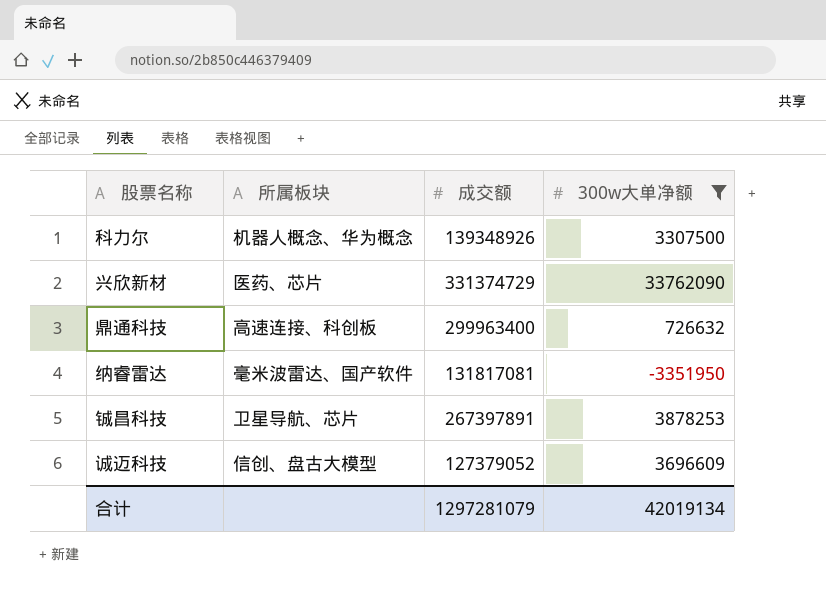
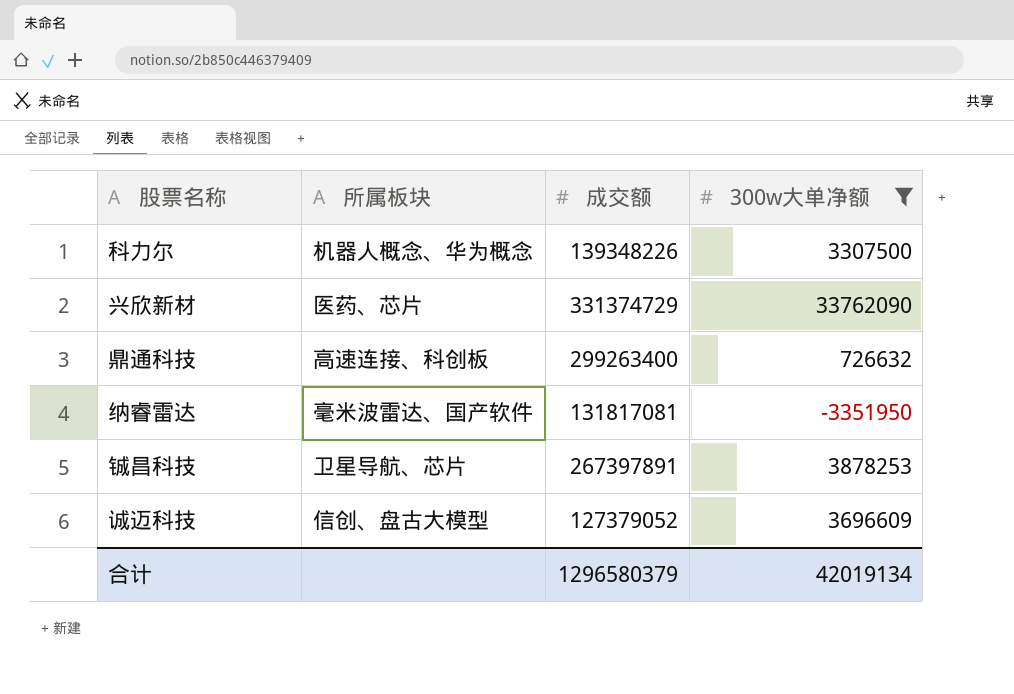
科力尔 | 成交额: 139348926 -> 139348226
鼎通科技 | 成交额: 299963400 -> 299263400
合计 | 成交额: 1297281079 -> 1296580379

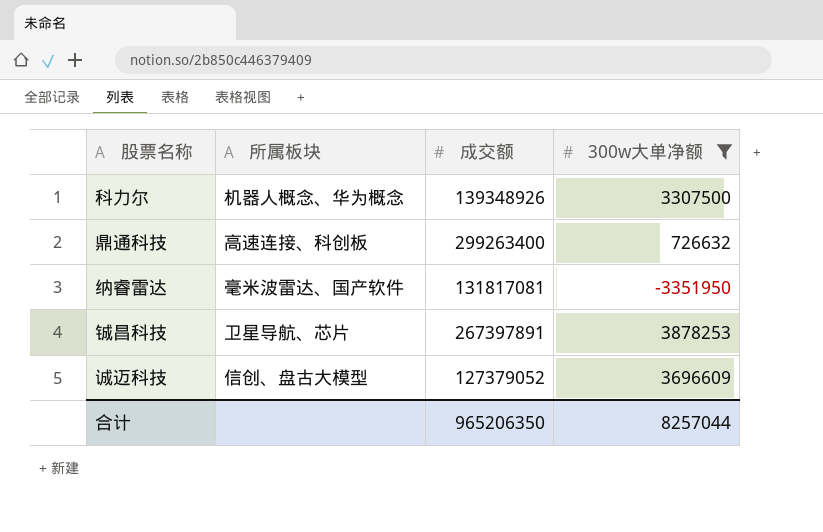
row 兴欣新材: 医药、芯片 | 331374729 | 33762090 -> none
科力尔 | 成交额: 139348226 -> 139348926
合计 | 成交额: 1296580379 -> 965206350
合计 | 300w大单净额: 42019134 -> 8257044

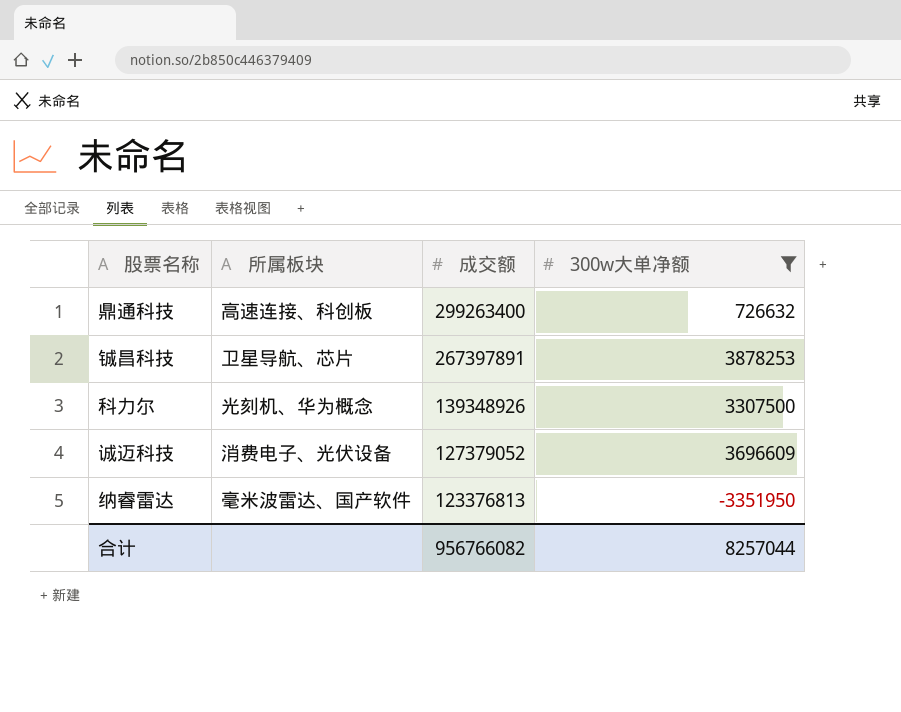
row order: none -> 成交额 descending
科力尔 | 所属板块: 机器人概念、华为概念 -> 光刻机、华为概念
诚迈科技 | 所属板块: 信创、盘古大模型 -> 消费电子、光伏设备
纳睿雷达 | 成交额: 131817081 -> 123376813
合计 | 成交额: 965206350 -> 956766082

